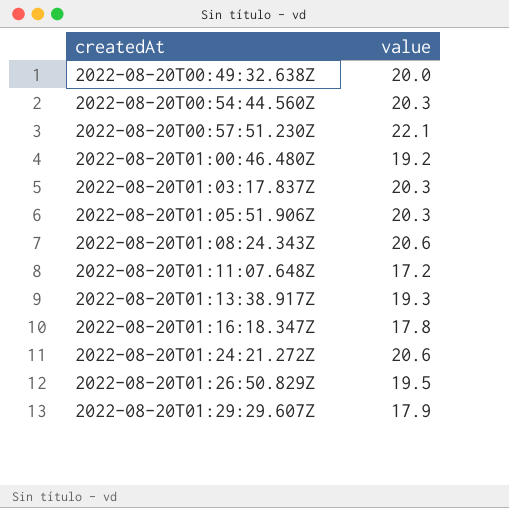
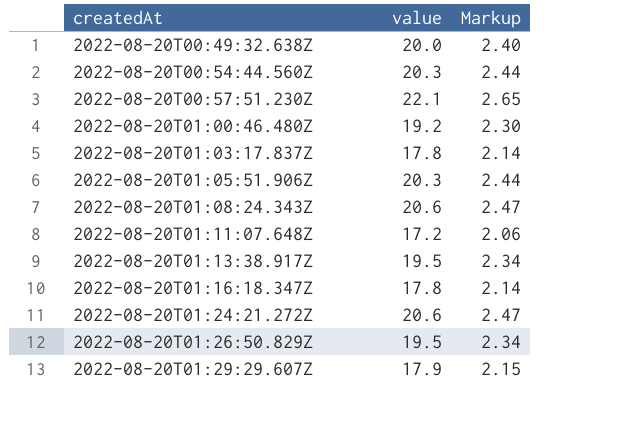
column Markup | formula: none -> [value] * 0.12
2022-08-20T01:03:17.837Z | value: 20.3 -> 17.8
2022-08-20T01:13:38.917Z | value: 19.3 -> 19.5

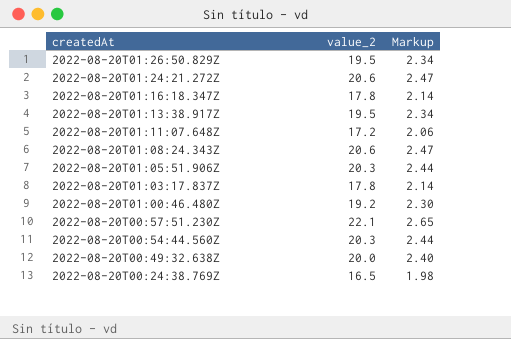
row order: createdAt ascending -> createdAt descending
column name: value -> value_2
row 2022-08-20T01:29:29.607Z: 17.9 | 2.15 -> none
row 2022-08-20T00:24:38.769Z: none -> 16.5 | 1.98

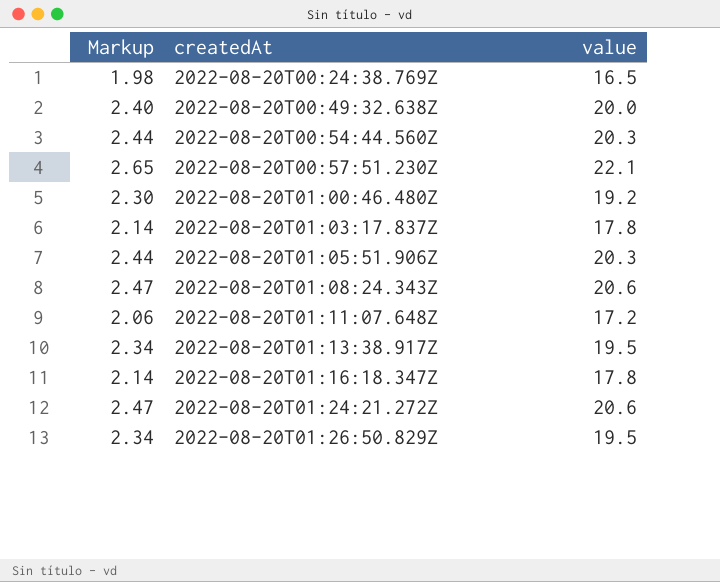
row order: createdAt descending -> createdAt ascending
column Markup | position: 3 -> 1
column name: value_2 -> value

